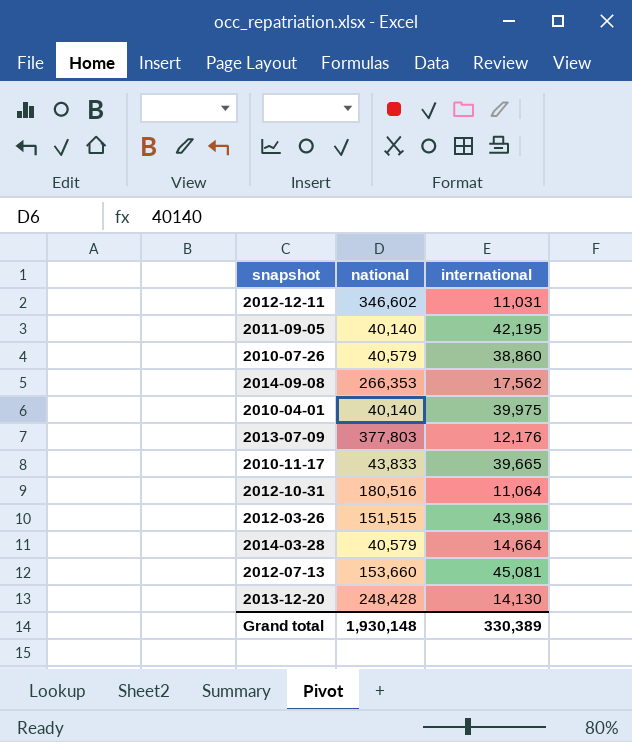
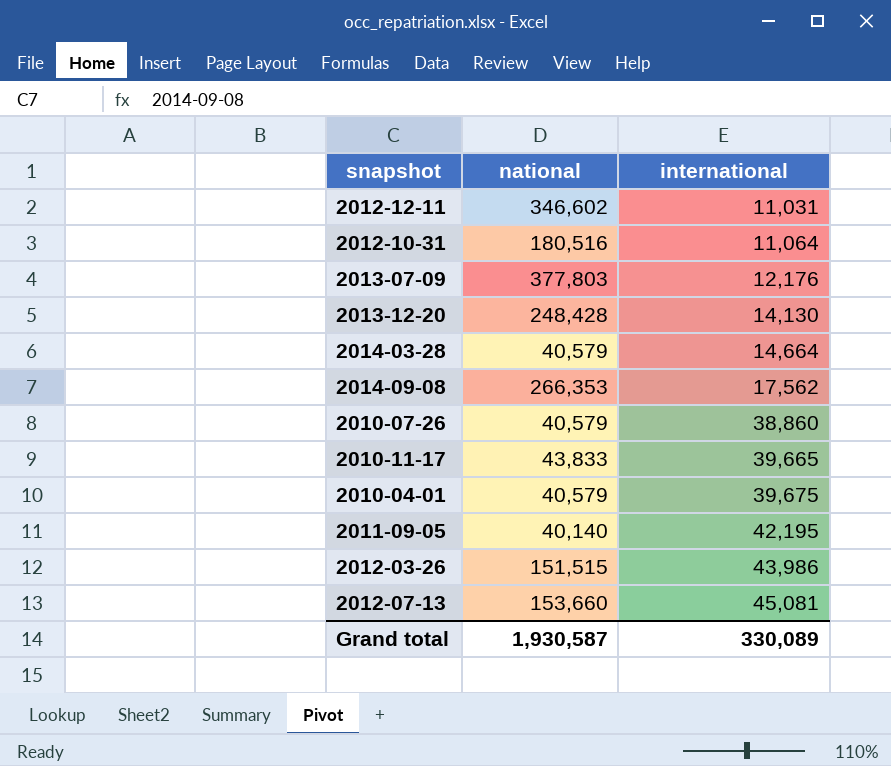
row order: none -> international ascending
2010-04-01 | national: 40,140 -> 40,579
2010-04-01 | international: 39,975 -> 39,675
Grand total | national: 1,930,148 -> 1,930,587
Grand total | international: 330,389 -> 330,089

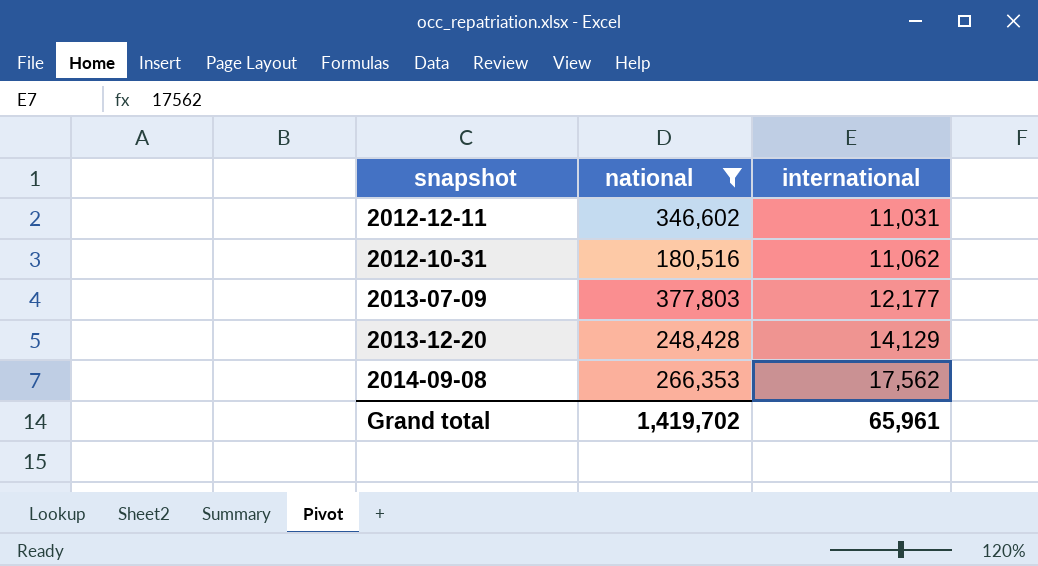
filter: none -> national >= 180,516
2012-10-31 | international: 11,064 -> 11,062
2013-07-09 | international: 12,176 -> 12,177
2013-12-20 | international: 14,130 -> 14,129
Grand total | national: 1,930,587 -> 1,419,702
Grand total | international: 330,089 -> 65,961

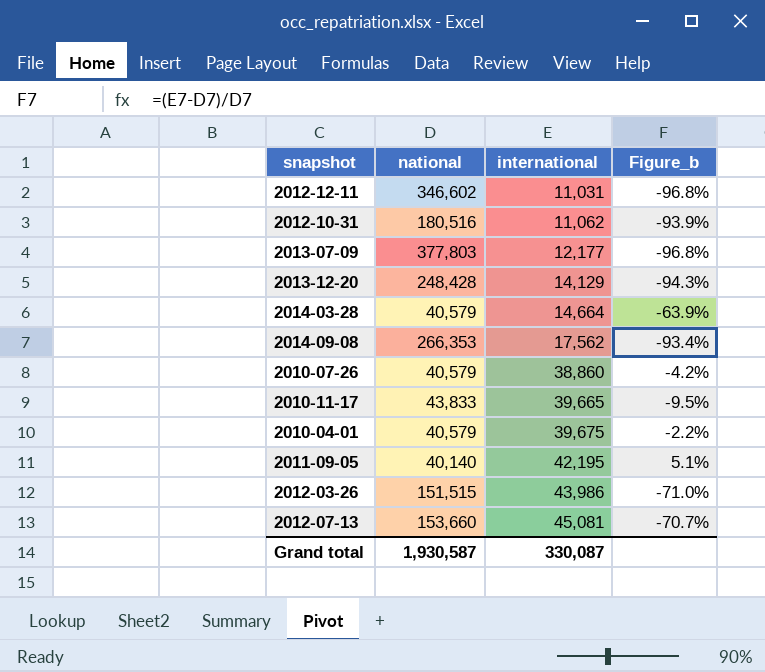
filter: national >= 180,516 -> none
column Figure_b | formula: none -> ([international] - [national]) / [national]
Grand total | national: 1,419,702 -> 1,930,587
Grand total | international: 65,961 -> 330,087

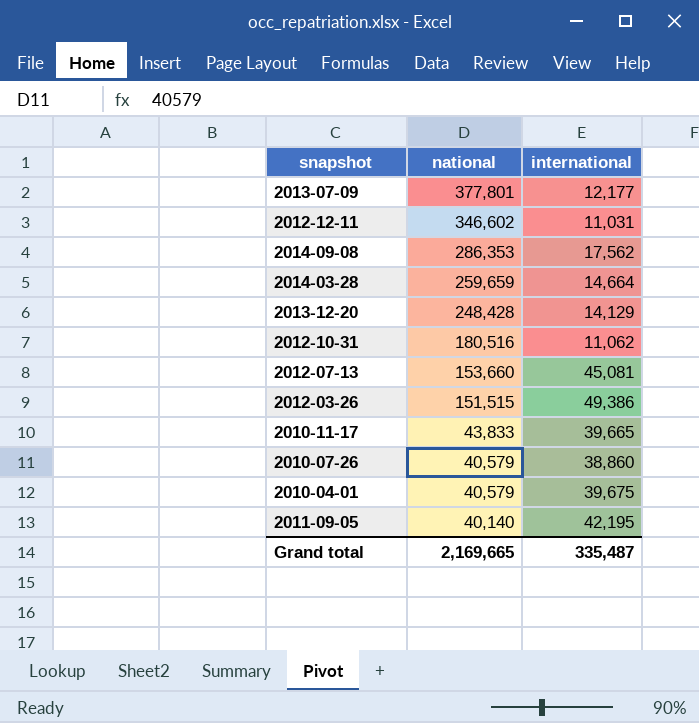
row order: international ascending -> national descending
column Figure_b | formula: ([international] - [national]) / [national] -> none
2013-07-09 | national: 377,803 -> 377,801
2014-09-08 | national: 266,353 -> 286,353
2014-03-28 | national: 40,579 -> 259,659
2012-03-26 | international: 43,986 -> 49,386
Grand total | national: 1,930,587 -> 2,169,665
Grand total | international: 330,087 -> 335,487

